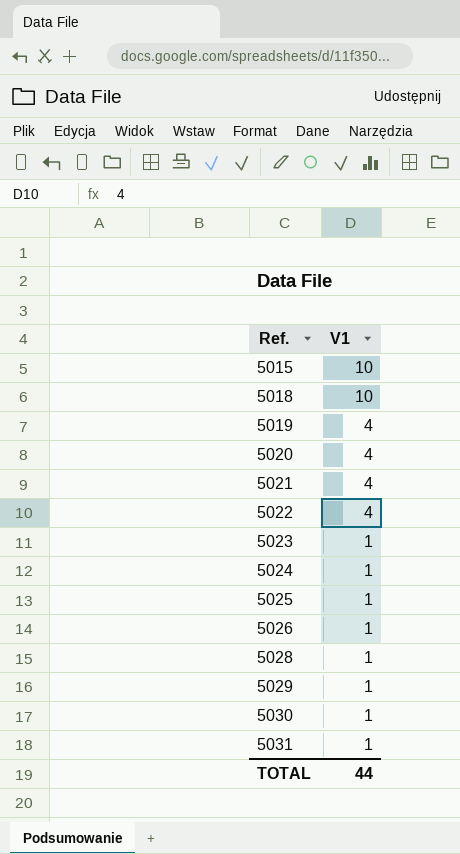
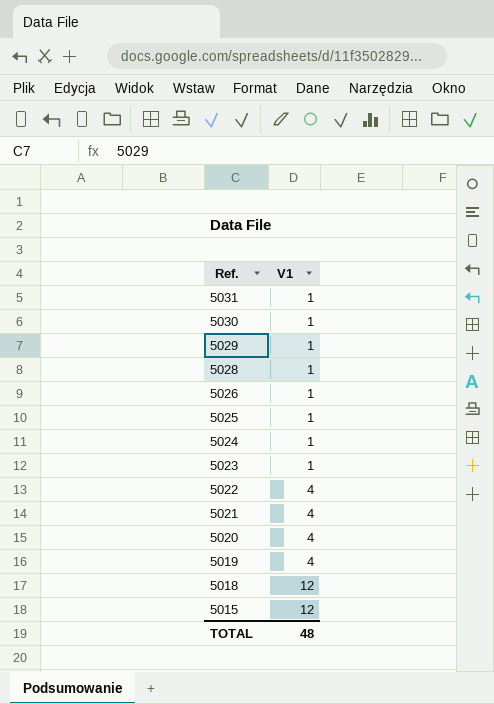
row order: Ref. ascending -> Ref. descending
5018 | V1: 10 -> 12
5015 | V1: 10 -> 12
TOTAL | V1: 44 -> 48

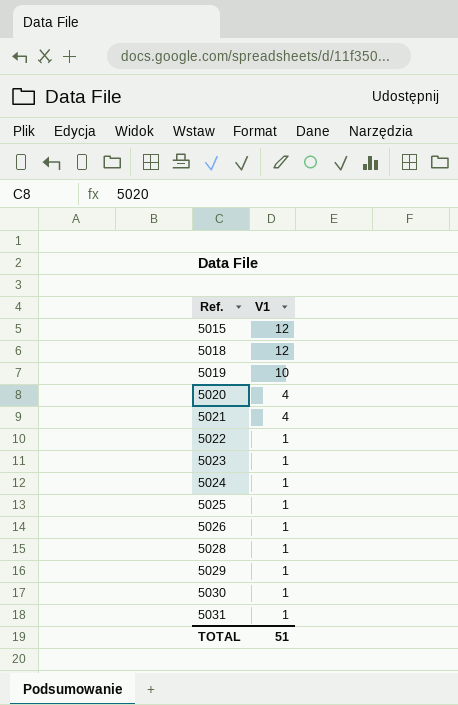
row order: Ref. descending -> Ref. ascending
5019 | V1: 4 -> 10
5022 | V1: 4 -> 1
TOTAL | V1: 48 -> 51

